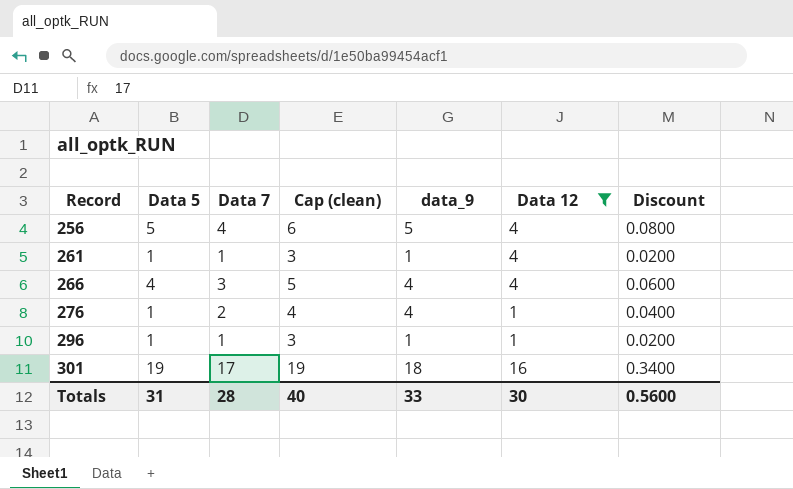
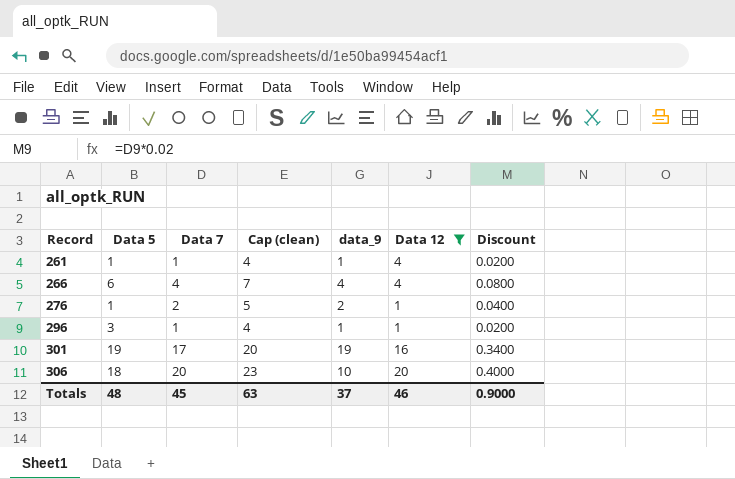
column Cap (clean) | formula: [Data 7] + 2 -> [Data 7] + 3
row 256: 5 | 4 | 6 | 5 | 4 | 0.0800 -> none
266 | Data 5: 4 -> 6
266 | Data 7: 3 -> 4
266 | Discount: 0.0600 -> 0.0800
276 | data_9: 4 -> 2
296 | Data 5: 1 -> 3
301 | data_9: 18 -> 19
row 306: none -> 18 | 20 | 23 | 10 | 20 | 0.4000
Totals | Data 5: 31 -> 48
Totals | Data 7: 28 -> 45
Totals | Cap (clean): 40 -> 63
Totals | data_9: 33 -> 37
Totals | Data 12: 30 -> 46
Totals | Discount: 0.5600 -> 0.9000

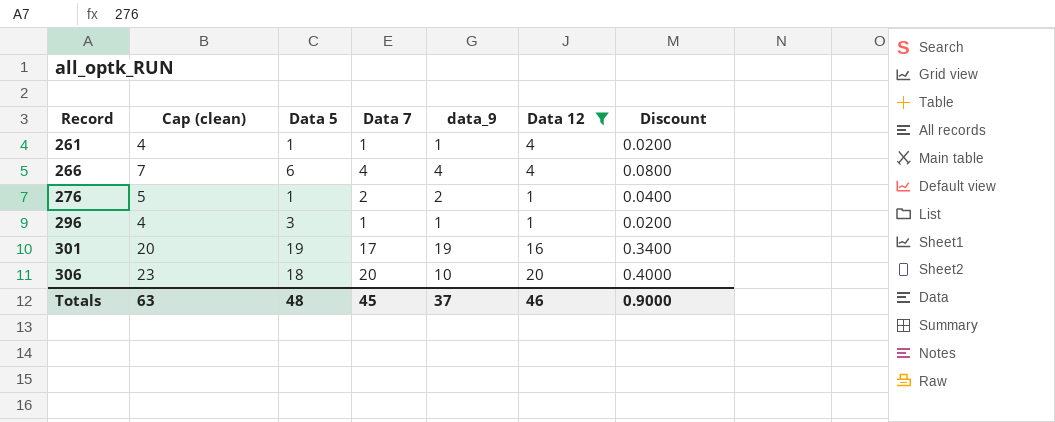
column Cap (clean) | position: 4 -> 2

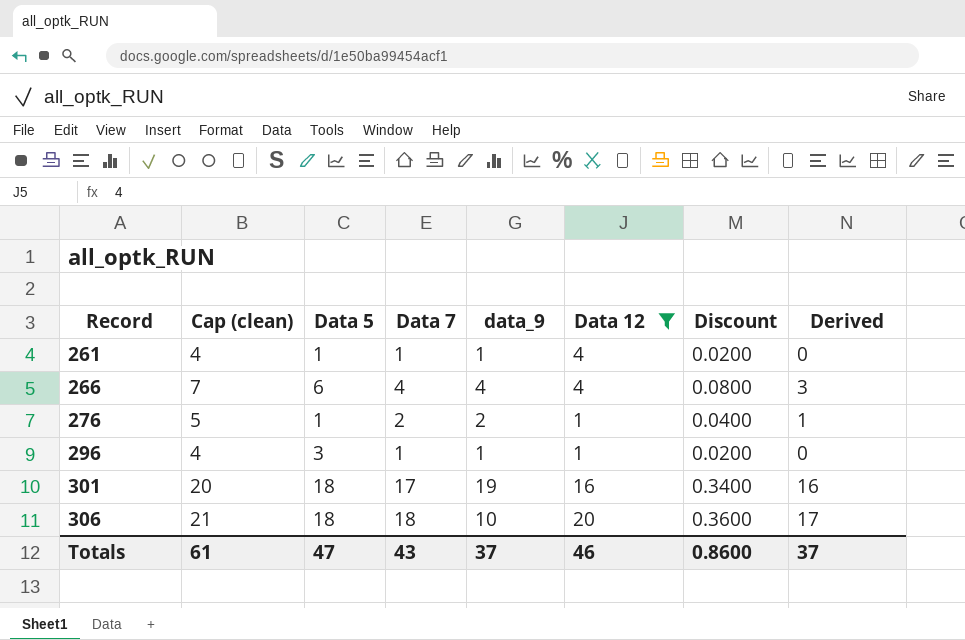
column Derived | formula: none -> [Data 7] - 1
301 | Data 5: 19 -> 18
306 | Cap (clean): 23 -> 21
306 | Data 7: 20 -> 18
306 | Discount: 0.4000 -> 0.3600
Totals | Cap (clean): 63 -> 61
Totals | Data 5: 48 -> 47
Totals | Data 7: 45 -> 43
Totals | Discount: 0.9000 -> 0.8600

